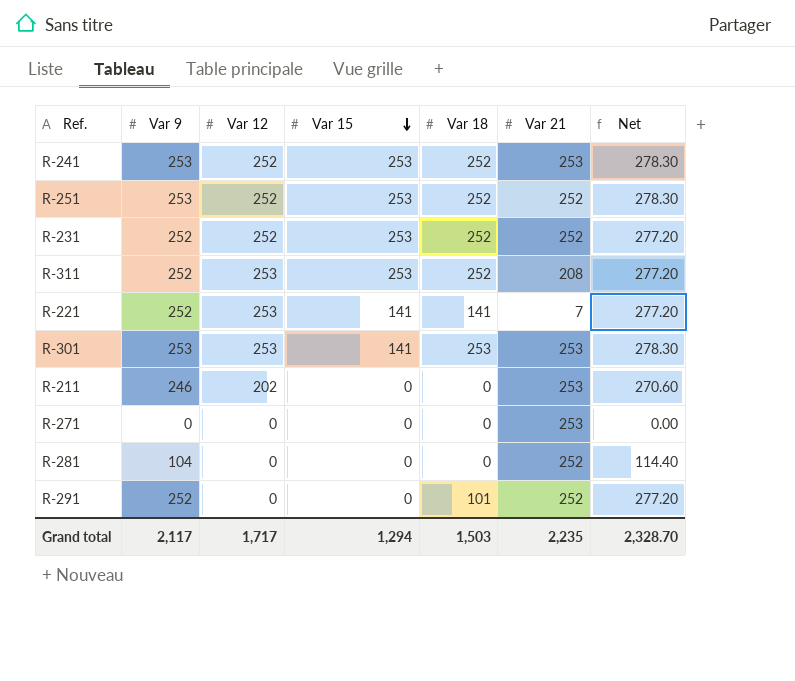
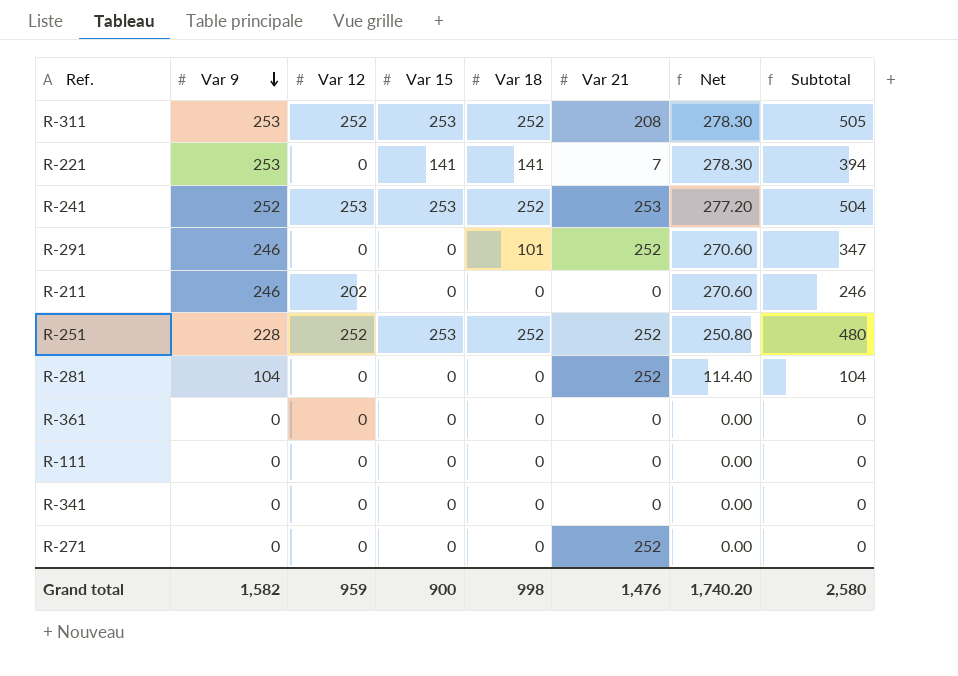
row order: Var 15 descending -> Var 9 descending
column Subtotal | formula: none -> [Var 9] + [Var 18]
row R-231: 252 | 252 | 253 | 252 | 252 | 277.20 -> none
row R-301: 253 | 253 | 141 | 253 | 253 | 278.30 -> none
R-311 | Var 9: 252 -> 253
R-311 | Var 12: 253 -> 252
R-311 | Net: 277.20 -> 278.30
R-221 | Var 9: 252 -> 253
R-221 | Var 12: 253 -> 0
R-221 | Net: 277.20 -> 278.30
R-241 | Var 9: 253 -> 252
R-241 | Var 12: 252 -> 253
R-241 | Net: 278.30 -> 277.20
R-291 | Var 9: 252 -> 246
R-291 | Net: 277.20 -> 270.60
R-211 | Var 21: 253 -> 0
R-251 | Var 9: 253 -> 228
R-251 | Net: 278.30 -> 250.80
row R-361: none -> 0 | 0 | 0 | 0 | 0 | 0.00 | 0
row R-111: none -> 0 | 0 | 0 | 0 | 0 | 0.00 | 0
row R-341: none -> 0 | 0 | 0 | 0 | 0 | 0.00 | 0
R-271 | Var 21: 253 -> 252
Grand total | Var 9: 2,117 -> 1,582
Grand total | Var 12: 1,717 -> 959
Grand total | Var 15: 1,294 -> 900
Grand total | Var 18: 1,503 -> 998
Grand total | Var 21: 2,235 -> 1,476
Grand total | Net: 2,328.70 -> 1,740.20

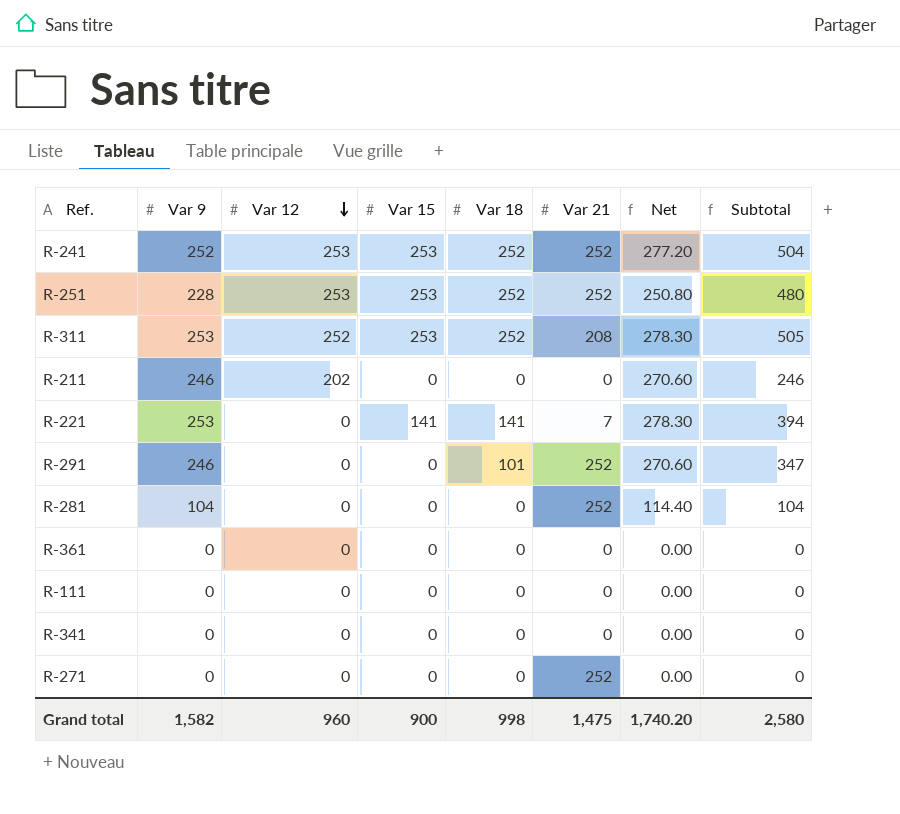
row order: Var 9 descending -> Var 12 descending
R-241 | Var 21: 253 -> 252
R-251 | Var 12: 252 -> 253
Grand total | Var 12: 959 -> 960
Grand total | Var 21: 1,476 -> 1,475

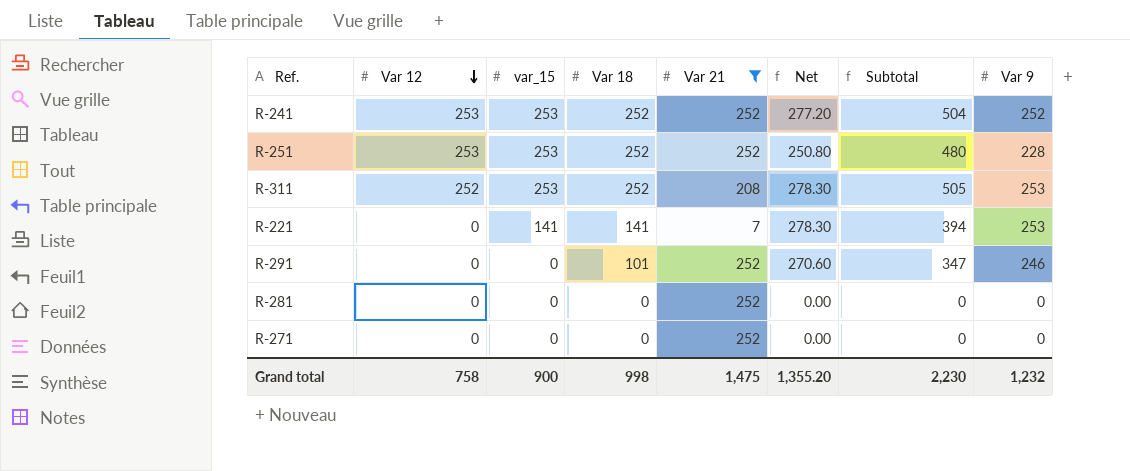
filter: none -> Var 21 != 0
column name: Var 15 -> var_15
column Var 9 | position: 2 -> 8
R-281 | Net: 114.40 -> 0.00
R-281 | Subtotal: 104 -> 0
R-281 | Var 9: 104 -> 0
Grand total | Var 12: 960 -> 758
Grand total | Net: 1,740.20 -> 1,355.20
Grand total | Subtotal: 2,580 -> 2,230
Grand total | Var 9: 1,582 -> 1,232

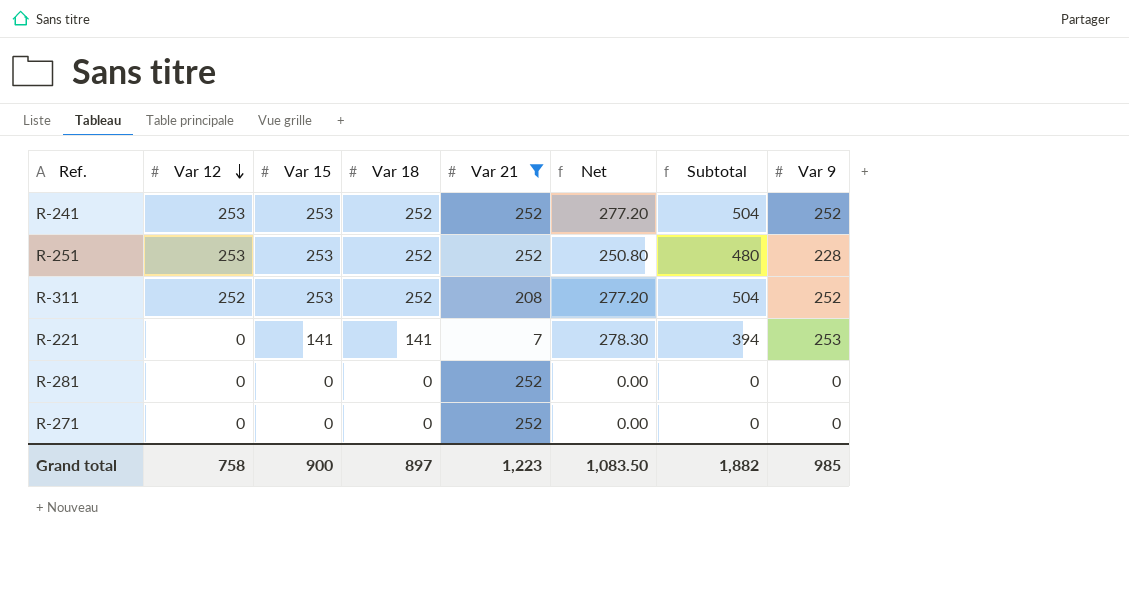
column name: var_15 -> Var 15
row R-291: 0 | 0 | 101 | 252 | 270.60 | 347 | 246 -> none
R-311 | Net: 278.30 -> 277.20
R-311 | Subtotal: 505 -> 504
R-311 | Var 9: 253 -> 252
Grand total | Var 18: 998 -> 897
Grand total | Var 21: 1,475 -> 1,223
Grand total | Net: 1,355.20 -> 1,083.50
Grand total | Subtotal: 2,230 -> 1,882
Grand total | Var 9: 1,232 -> 985

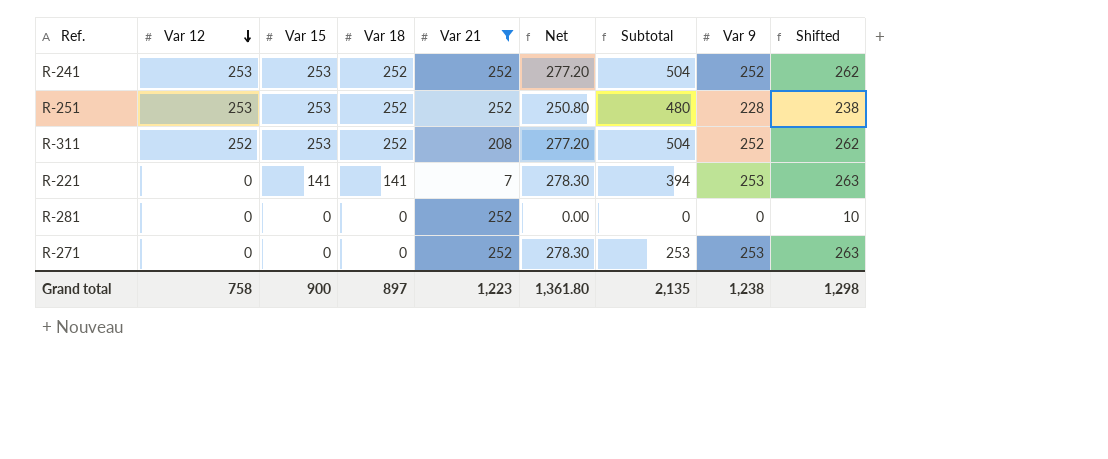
column Shifted | formula: none -> [Var 9] + 10
R-271 | Net: 0.00 -> 278.30
R-271 | Subtotal: 0 -> 253
R-271 | Var 9: 0 -> 253
Grand total | Net: 1,083.50 -> 1,361.80
Grand total | Subtotal: 1,882 -> 2,135
Grand total | Var 9: 985 -> 1,238

